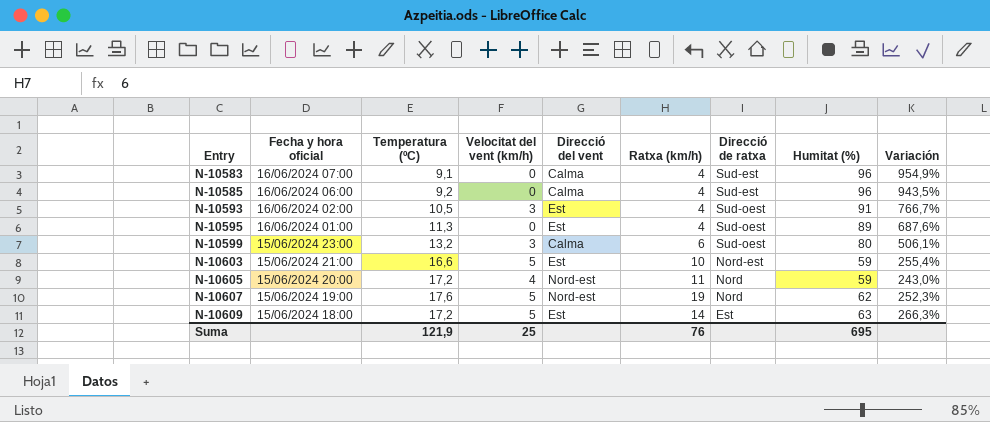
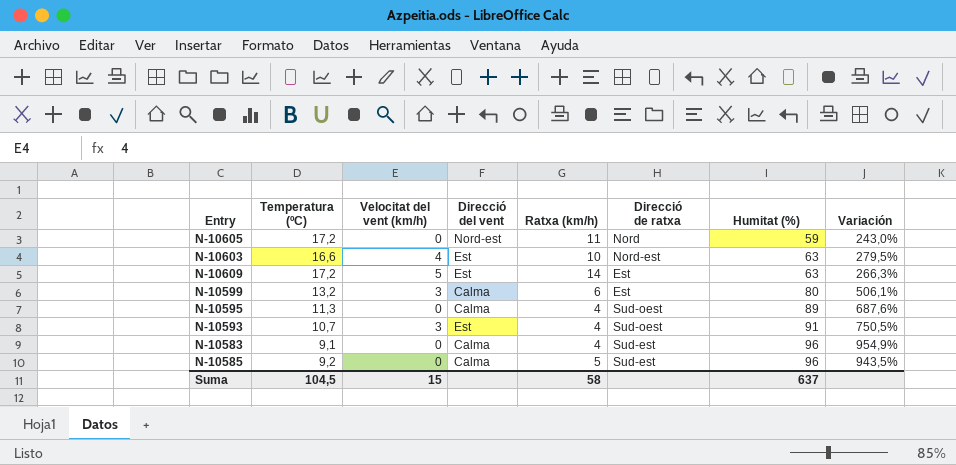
row order: Entry ascending -> Humitat (%) ascending
column Fecha y hora oficial | position: 2 -> none
row N-10607: 15/06/2024 19:00 | 17,6 | 5 | Nord-est | 19 | Nord | 62 | 252,3% -> none
N-10605 | Velocitat del vent (km/h): 4 -> 0
N-10603 | Velocitat del vent (km/h): 5 -> 4
N-10603 | Humitat (%): 59 -> 63
N-10603 | Variación: 255,4% -> 279,5%
N-10599 | Direcció de ratxa: Sud-oest -> Est
N-10595 | Direcció del vent: Est -> Calma
N-10593 | Temperatura (ºC): 10,5 -> 10,7
N-10593 | Variación: 766,7% -> 750,5%
N-10585 | Ratxa (km/h): 4 -> 5
Suma | Temperatura (ºC): 121,9 -> 104,5
Suma | Velocitat del vent (km/h): 25 -> 15
Suma | Ratxa (km/h): 76 -> 58
Suma | Humitat (%): 695 -> 637

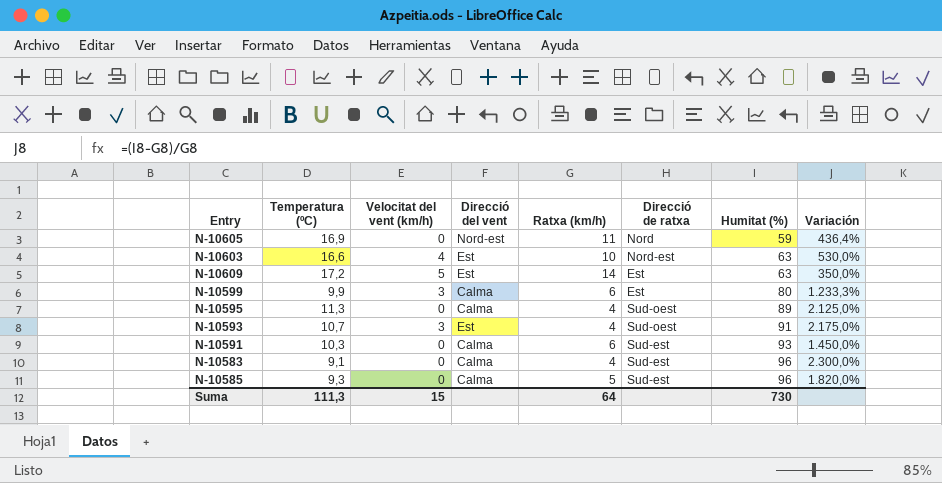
column Variación | formula: ([Humitat (%)] - [Temperatura (ºC)]) / [Temperatura (ºC)] -> ([Humitat (%)] - [Ratxa (km/h)]) / [Ratxa (km/h)]
N-10605 | Temperatura (ºC): 17,2 -> 16,9
N-10599 | Temperatura (ºC): 13,2 -> 9,9
row N-10591: none -> 10,3 | 0 | Calma | 6 | Sud-est | 93 | 1.450,0%
N-10585 | Temperatura (ºC): 9,2 -> 9,3
Suma | Temperatura (ºC): 104,5 -> 111,3
Suma | Ratxa (km/h): 58 -> 64
Suma | Humitat (%): 637 -> 730

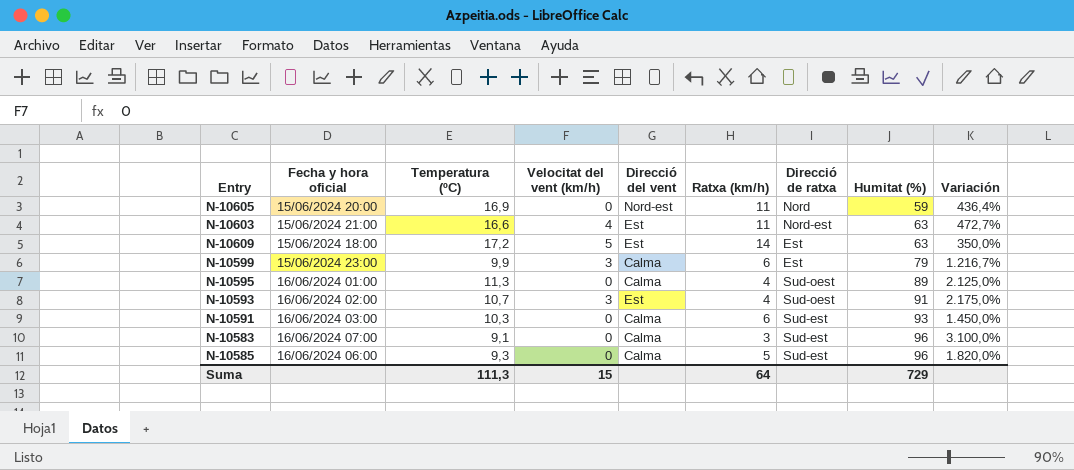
column Fecha y hora oficial | position: none -> 2
N-10603 | Ratxa (km/h): 10 -> 11
N-10603 | Variación: 530,0% -> 472,7%
N-10599 | Humitat (%): 80 -> 79
N-10599 | Variación: 1.233,3% -> 1.216,7%
N-10583 | Ratxa (km/h): 4 -> 3
N-10583 | Variación: 2.300,0% -> 3.100,0%
Suma | Humitat (%): 730 -> 729

